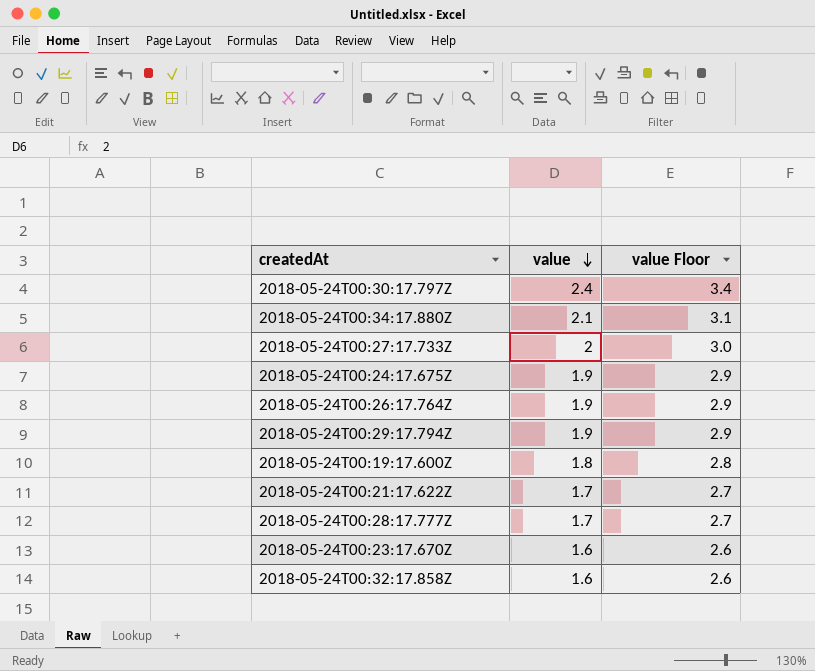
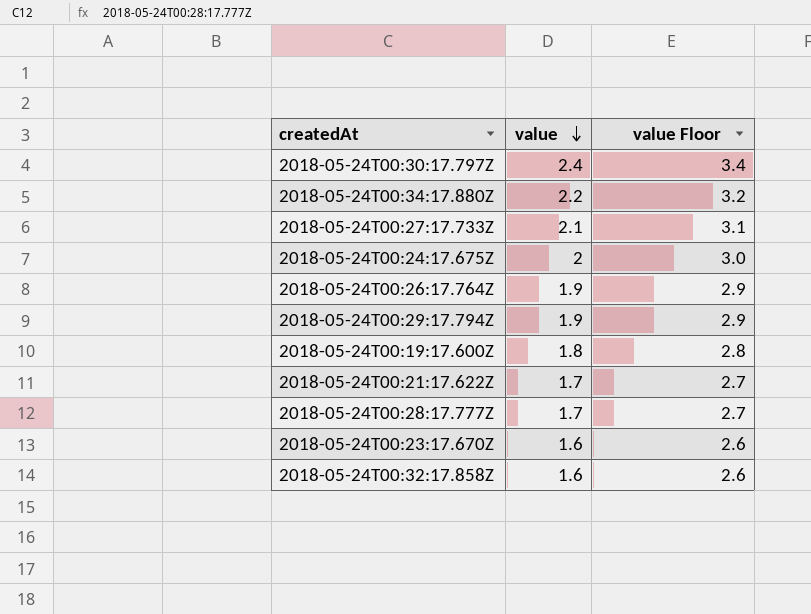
2018-05-24T00:34:17.880Z | value: 2.1 -> 2.2
2018-05-24T00:34:17.880Z | value Floor: 3.1 -> 3.2
2018-05-24T00:27:17.733Z | value: 2 -> 2.1
2018-05-24T00:27:17.733Z | value Floor: 3.0 -> 3.1
2018-05-24T00:24:17.675Z | value: 1.9 -> 2
2018-05-24T00:24:17.675Z | value Floor: 2.9 -> 3.0

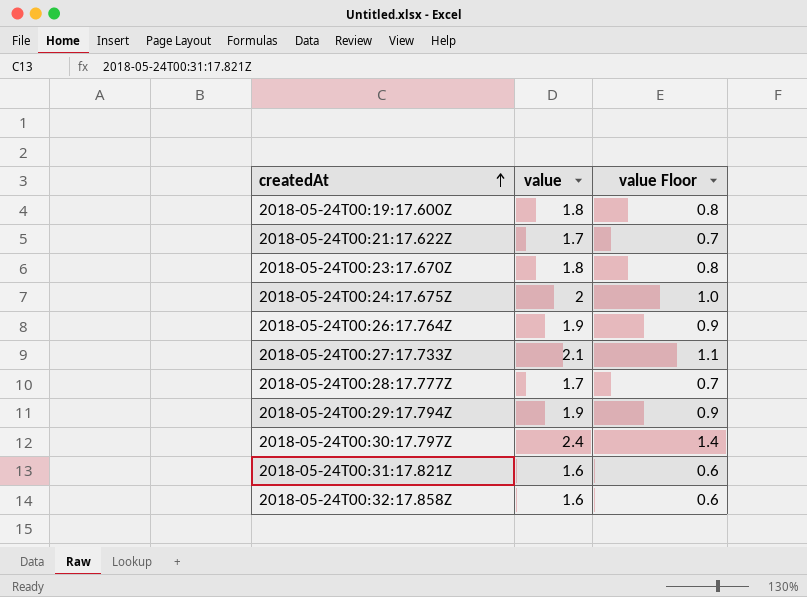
row order: value descending -> createdAt ascending
column value Floor | formula: [value] + 1 -> [value] - 1
row 2018-05-24T00:34:17.880Z: 2.2 | 3.2 -> none
2018-05-24T00:23:17.670Z | value: 1.6 -> 1.8
row 2018-05-24T00:31:17.821Z: none -> 1.6 | 0.6

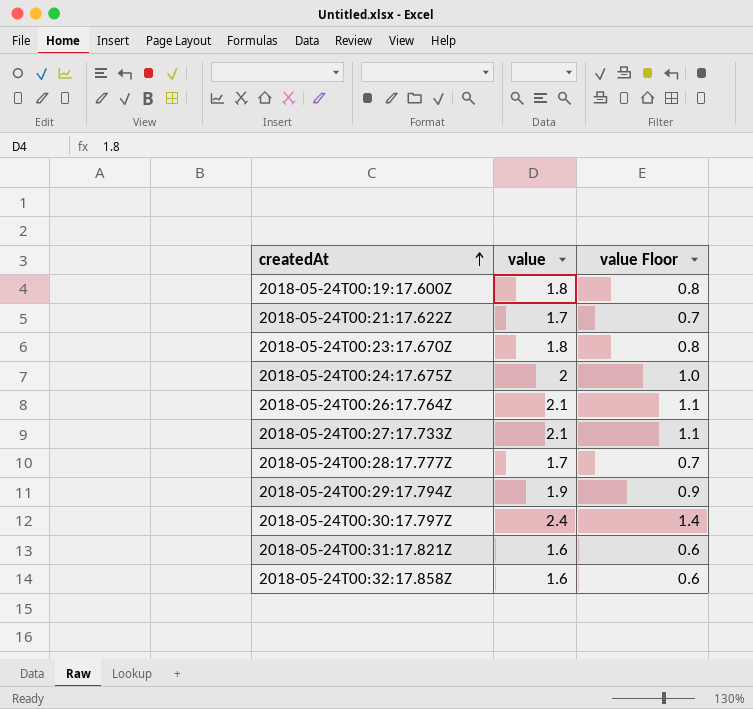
2018-05-24T00:26:17.764Z | value: 1.9 -> 2.1
2018-05-24T00:26:17.764Z | value Floor: 0.9 -> 1.1

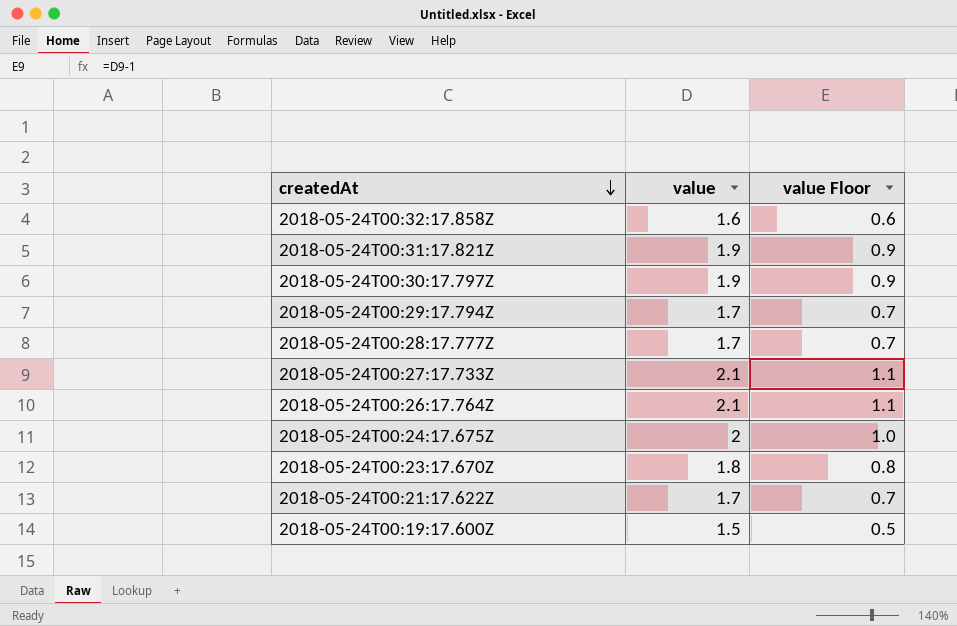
row order: createdAt ascending -> createdAt descending
2018-05-24T00:31:17.821Z | value: 1.6 -> 1.9
2018-05-24T00:31:17.821Z | value Floor: 0.6 -> 0.9
2018-05-24T00:30:17.797Z | value: 2.4 -> 1.9
2018-05-24T00:30:17.797Z | value Floor: 1.4 -> 0.9
2018-05-24T00:29:17.794Z | value: 1.9 -> 1.7
2018-05-24T00:29:17.794Z | value Floor: 0.9 -> 0.7
2018-05-24T00:19:17.600Z | value: 1.8 -> 1.5
2018-05-24T00:19:17.600Z | value Floor: 0.8 -> 0.5

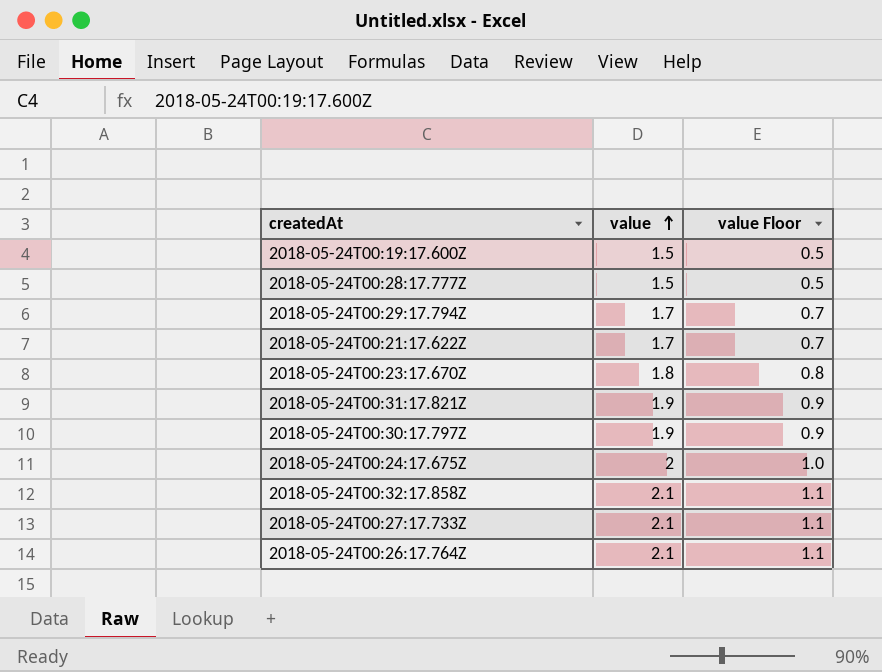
row order: createdAt descending -> value ascending
2018-05-24T00:28:17.777Z | value: 1.7 -> 1.5
2018-05-24T00:28:17.777Z | value Floor: 0.7 -> 0.5
2018-05-24T00:32:17.858Z | value: 1.6 -> 2.1
2018-05-24T00:32:17.858Z | value Floor: 0.6 -> 1.1

